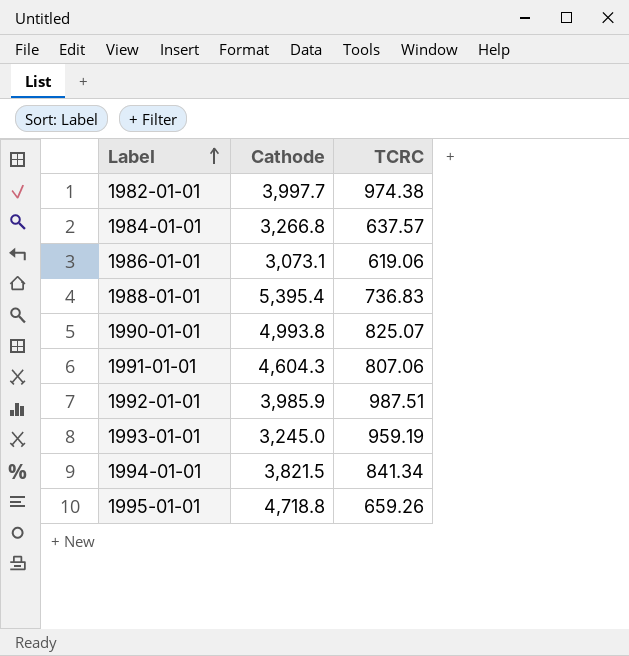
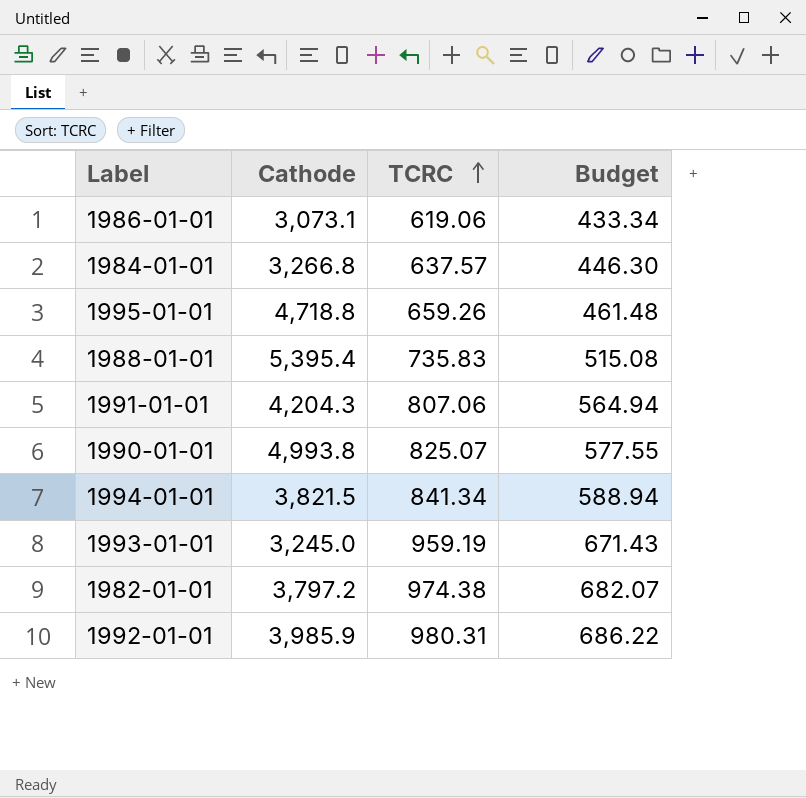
row order: Label ascending -> TCRC ascending
column Budget | formula: none -> [TCRC] * 0.7
1988-01-01 | TCRC: 736.83 -> 735.83
1991-01-01 | Cathode: 4,604.3 -> 4,204.3
1982-01-01 | Cathode: 3,997.7 -> 3,797.2
1992-01-01 | TCRC: 987.51 -> 980.31

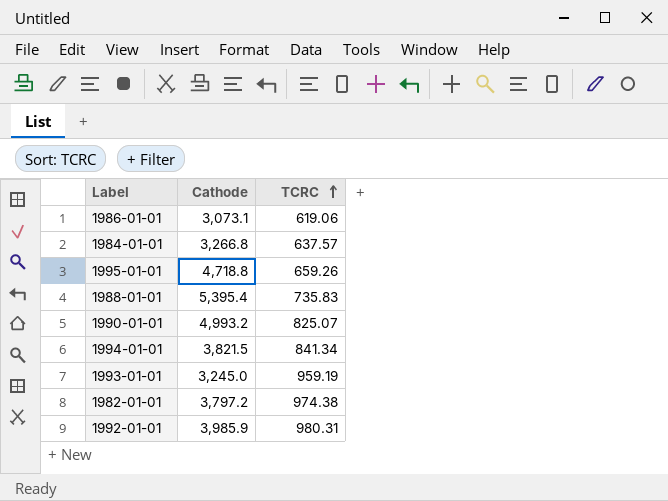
column Budget | formula: [TCRC] * 0.7 -> none
row 1991-01-01: 4,204.3 | 807.06 | 564.94 -> none
1990-01-01 | Cathode: 4,993.8 -> 4,993.2

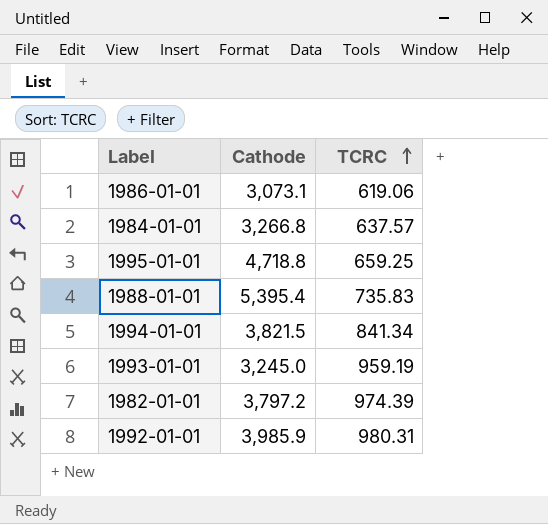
row 1990-01-01: 4,993.2 | 825.07 -> none
1995-01-01 | TCRC: 659.26 -> 659.25
1982-01-01 | TCRC: 974.38 -> 974.39

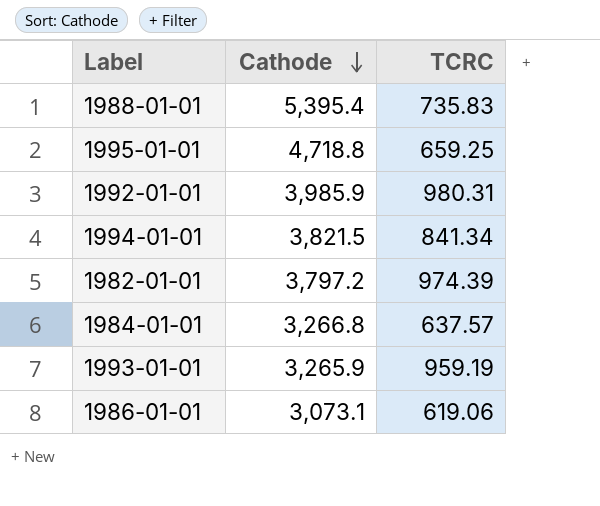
row order: TCRC ascending -> Cathode descending
1993-01-01 | Cathode: 3,245.0 -> 3,265.9

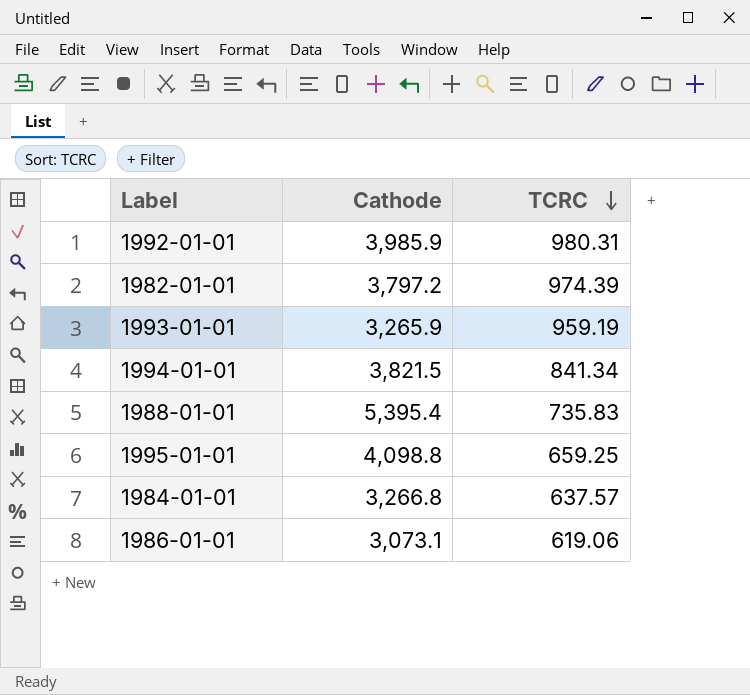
row order: Cathode descending -> TCRC descending
1995-01-01 | Cathode: 4,718.8 -> 4,098.8

